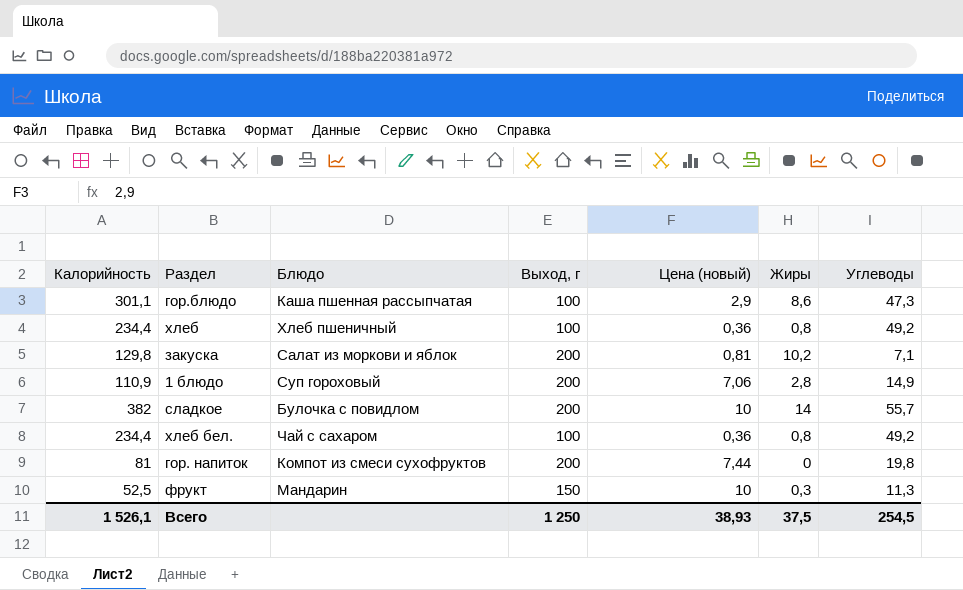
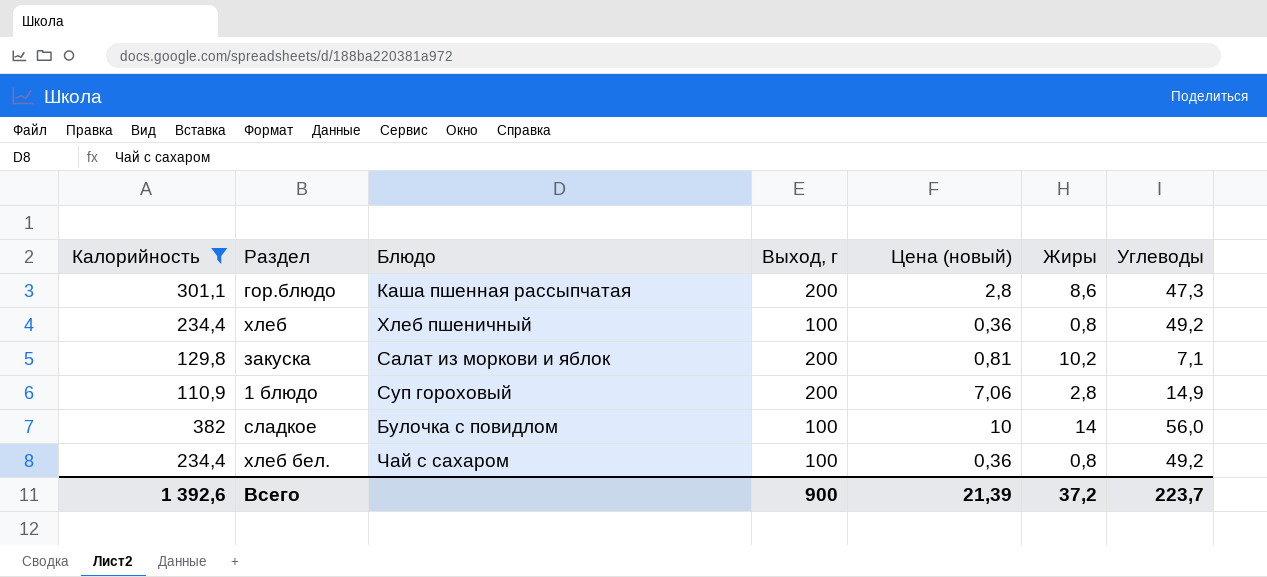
filter: none -> Калорийность >= 110,9
гор.блюдо | Выход, г: 100 -> 200
гор.блюдо | Цена (новый): 2,9 -> 2,8
сладкое | Выход, г: 200 -> 100
сладкое | Углеводы: 55,7 -> 56,0
Всего | Калорийность: 1 526,1 -> 1 392,6
Всего | Выход, г: 1 250 -> 900
Всего | Цена (новый): 38,93 -> 21,39
Всего | Жиры: 37,5 -> 37,2
Всего | Углеводы: 254,5 -> 223,7

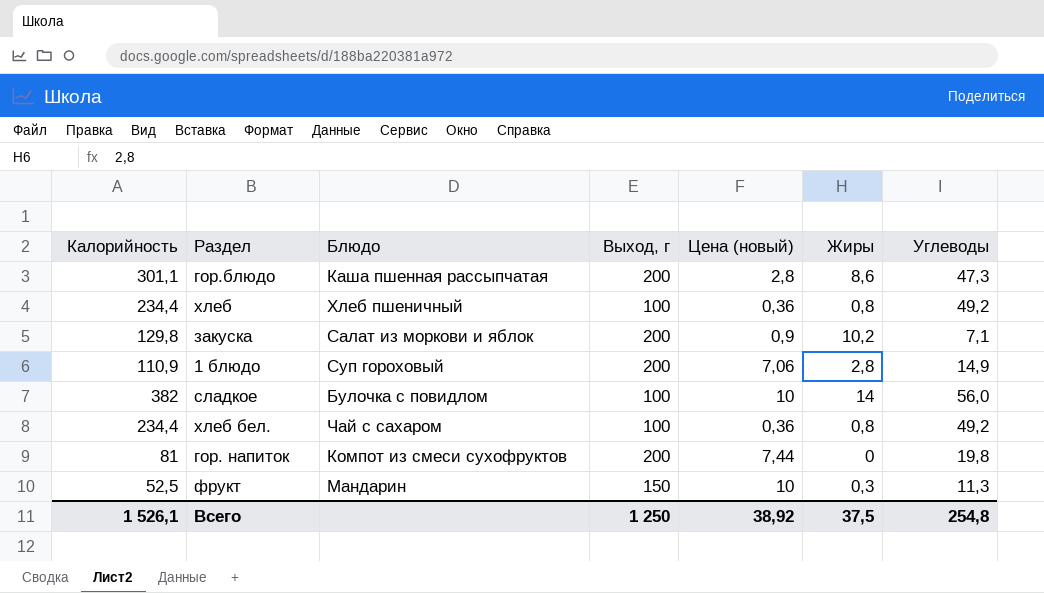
filter: Калорийность >= 110,9 -> none
закуска | Цена (новый): 0,81 -> 0,9
Всего | Калорийность: 1 392,6 -> 1 526,1
Всего | Выход, г: 900 -> 1 250
Всего | Цена (новый): 21,39 -> 38,92
Всего | Жиры: 37,2 -> 37,5
Всего | Углеводы: 223,7 -> 254,8

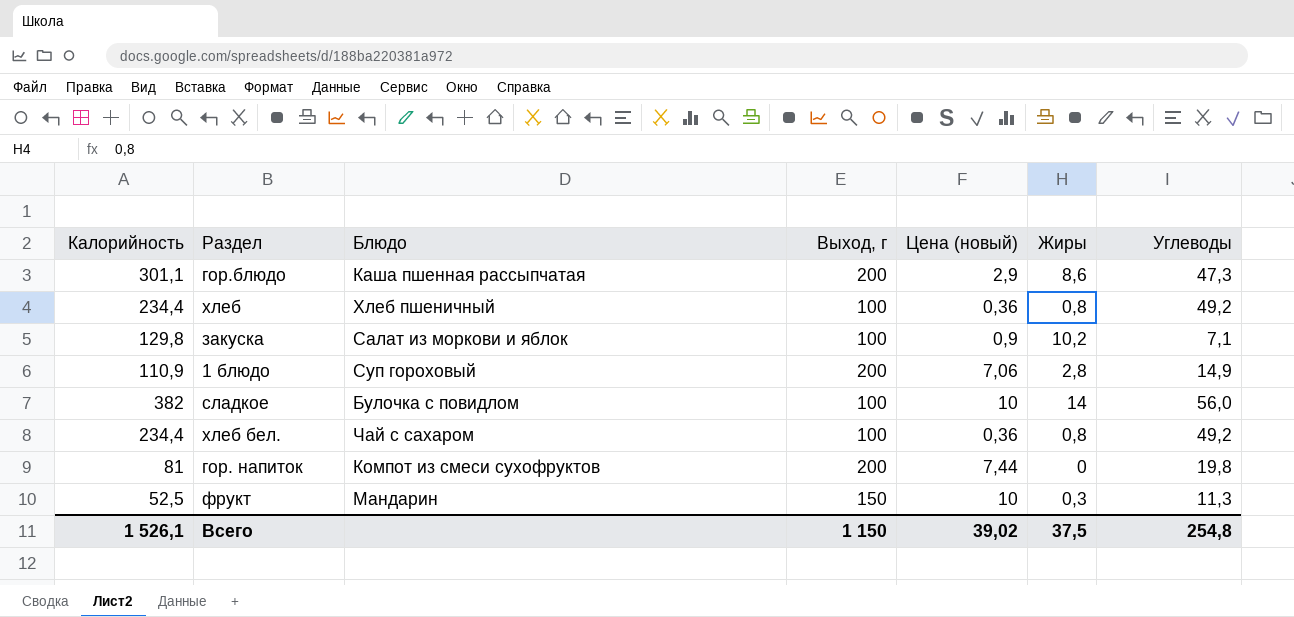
гор.блюдо | Цена (новый): 2,8 -> 2,9
закуска | Выход, г: 200 -> 100
Всего | Выход, г: 1 250 -> 1 150
Всего | Цена (новый): 38,92 -> 39,02

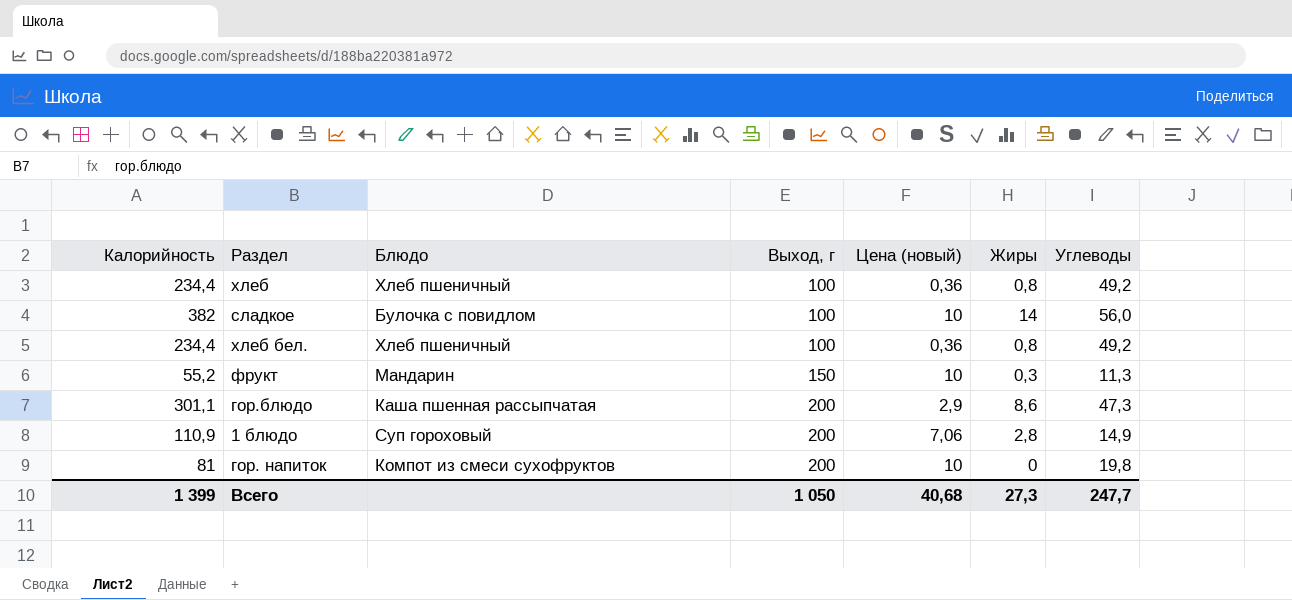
row order: none -> Выход, г ascending
row закуска: 129,8 | Салат из моркови и яблок | 100 | 0,9 | 10,2 | 7,1 -> none
хлеб бел. | Блюдо: Чай с сахаром -> Хлеб пшеничный
фрукт | Калорийность: 52,5 -> 55,2
гор. напиток | Цена (новый): 7,44 -> 10
Всего | Калорийность: 1 526,1 -> 1 399
Всего | Выход, г: 1 150 -> 1 050
Всего | Цена (новый): 39,02 -> 40,68
Всего | Жиры: 37,5 -> 27,3
Всего | Углеводы: 254,8 -> 247,7

